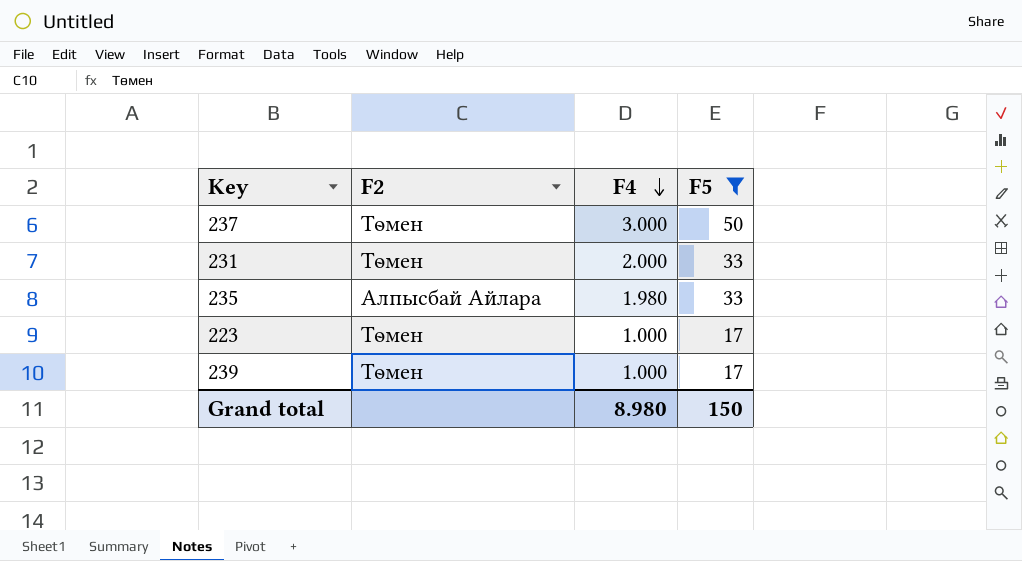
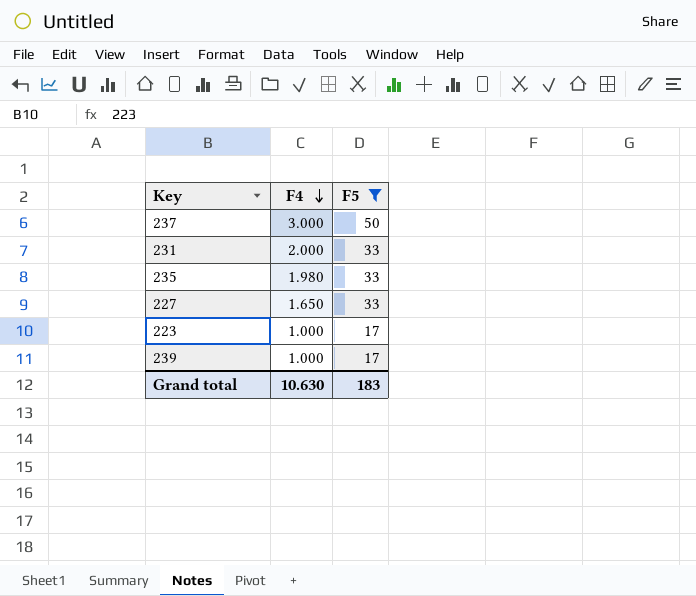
column F2 | position: 2 -> none
row 227: none -> 1.650 | 33
Grand total | F4: 8.980 -> 10.630
Grand total | F5: 150 -> 183

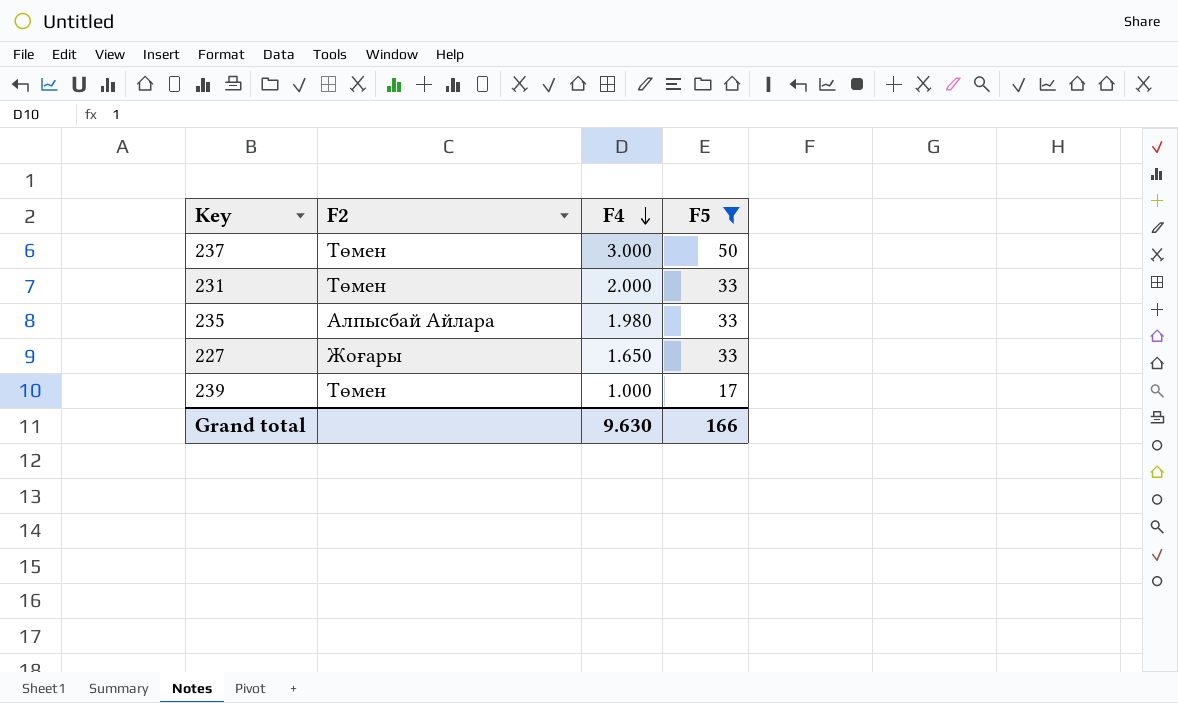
column F2 | position: none -> 2
row 223: 1.000 | 17 -> none
Grand total | F4: 10.630 -> 9.630
Grand total | F5: 183 -> 166

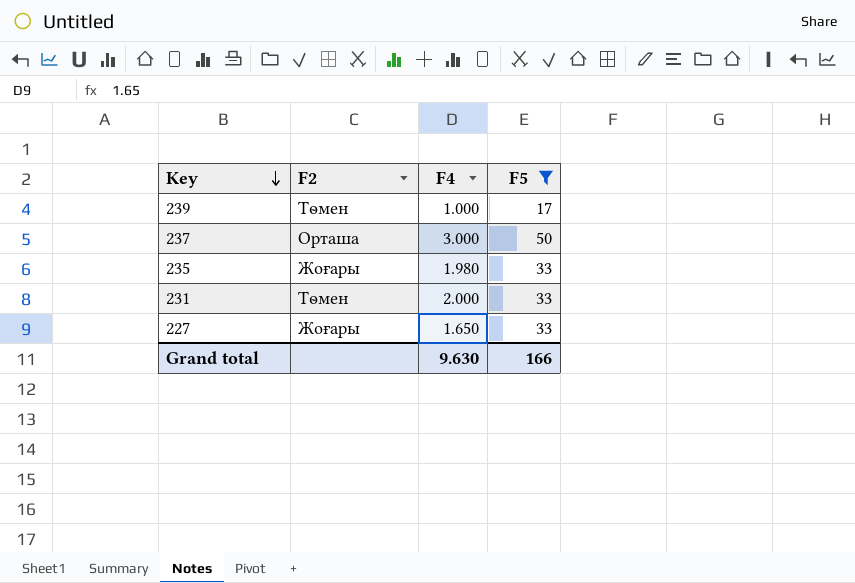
row order: F4 descending -> Key descending
237 | F2: Төмен -> Орташа
235 | F2: Алпысбай Айлара -> Жоғары

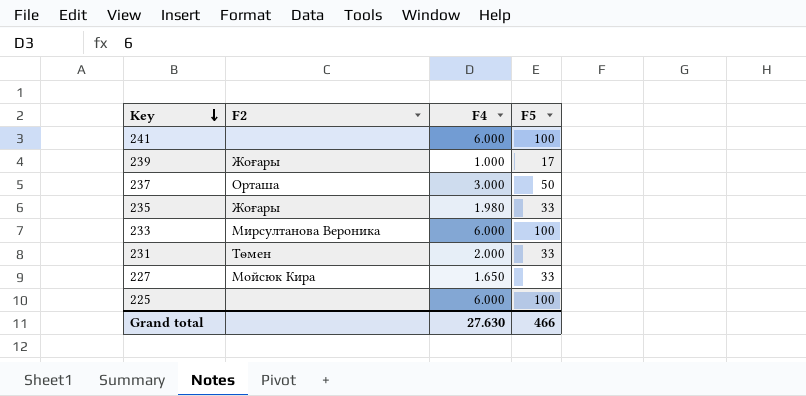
filter: F5 != 100 -> none
239 | F2: Төмен -> Жоғары
227 | F2: Жоғары -> Мойсюк Кира
Grand total | F4: 9.630 -> 27.630
Grand total | F5: 166 -> 466

